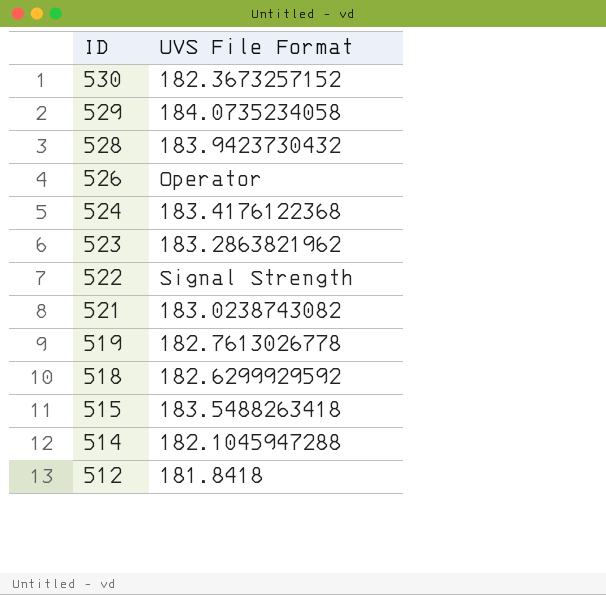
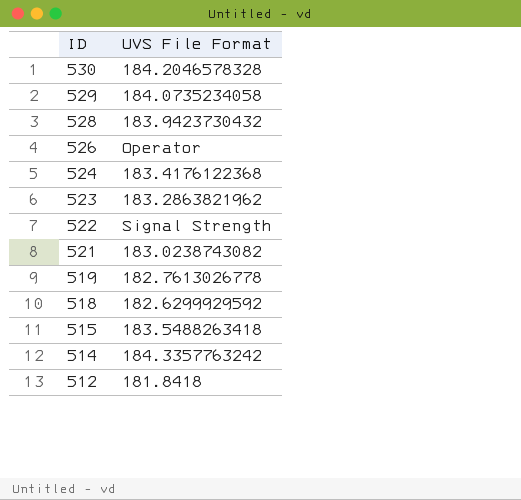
530 | UVS File Format: 182.3673257152 -> 184.2046578328
514 | UVS File Format: 182.1045947288 -> 184.3357763242

